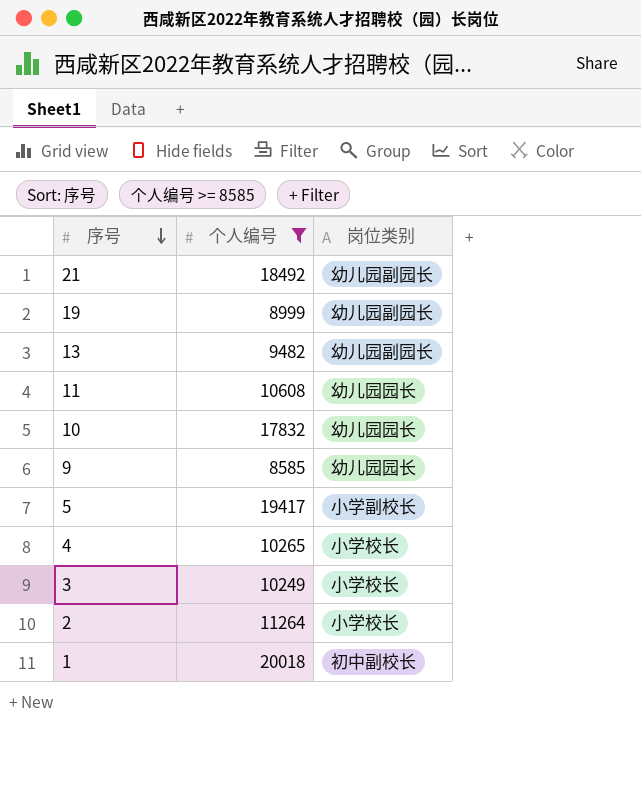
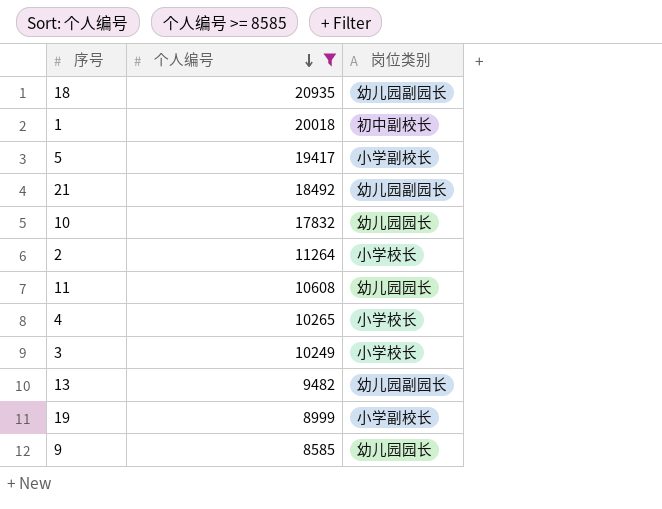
row order: 序号 descending -> 个人编号 descending
row 18: none -> 20935 | 幼儿园副园长
19 | 岗位类别: 幼儿园副园长 -> 小学副校长

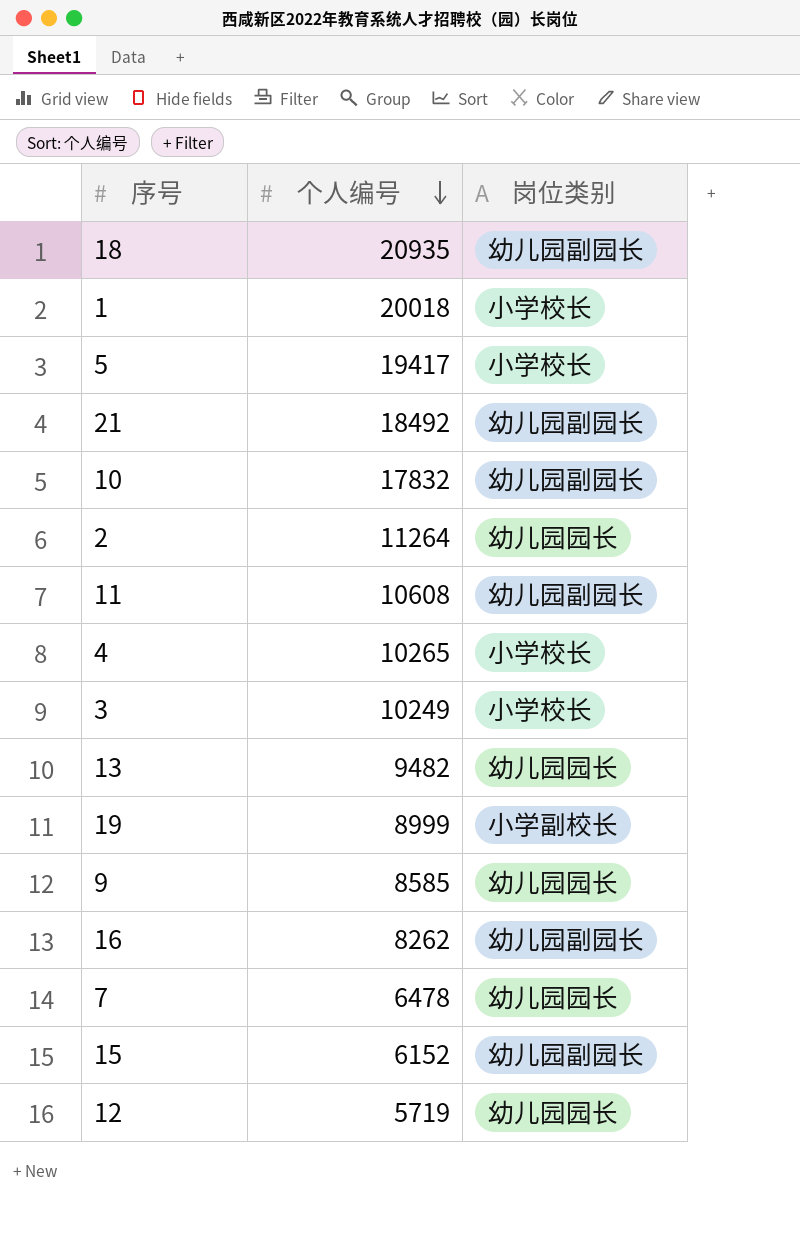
filter: 个人编号 >= 8585 -> none
1 | 岗位类别: 初中副校长 -> 小学校长
5 | 岗位类别: 小学副校长 -> 小学校长
10 | 岗位类别: 幼儿园园长 -> 幼儿园副园长
2 | 岗位类别: 小学校长 -> 幼儿园园长
11 | 岗位类别: 幼儿园园长 -> 幼儿园副园长
13 | 岗位类别: 幼儿园副园长 -> 幼儿园园长

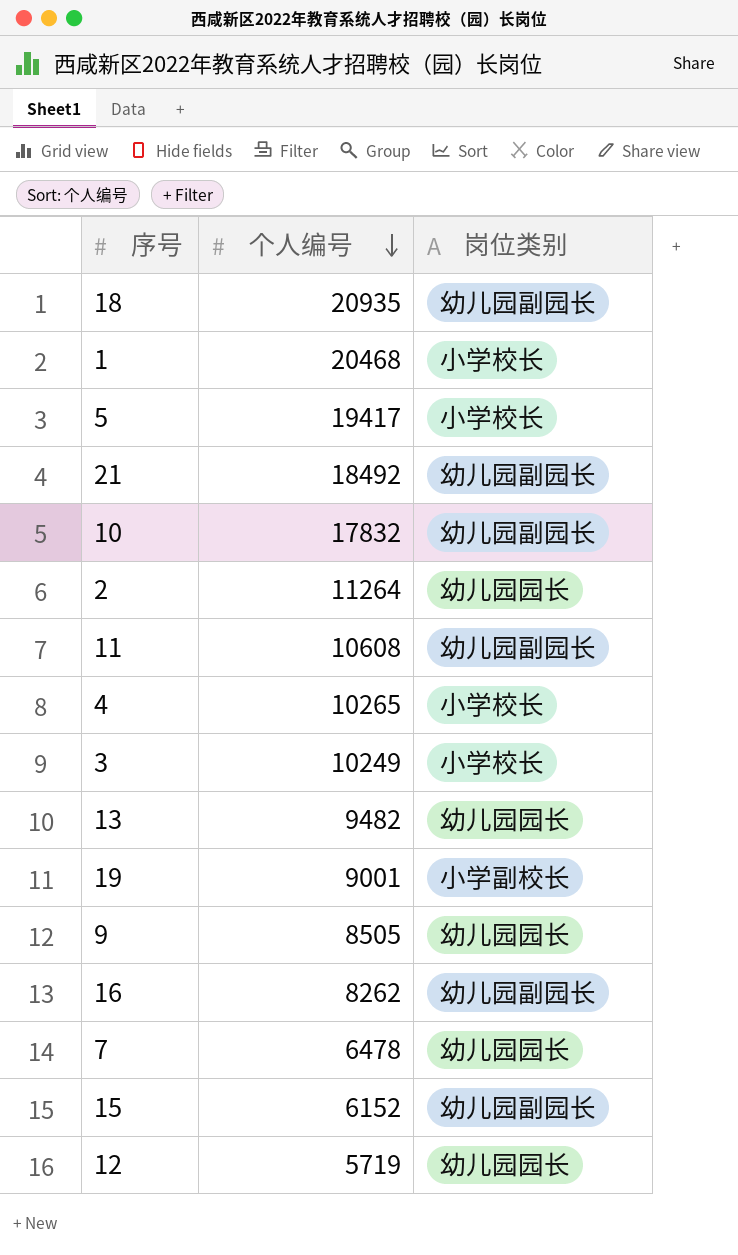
1 | 个人编号: 20018 -> 20468
19 | 个人编号: 8999 -> 9001
9 | 个人编号: 8585 -> 8505

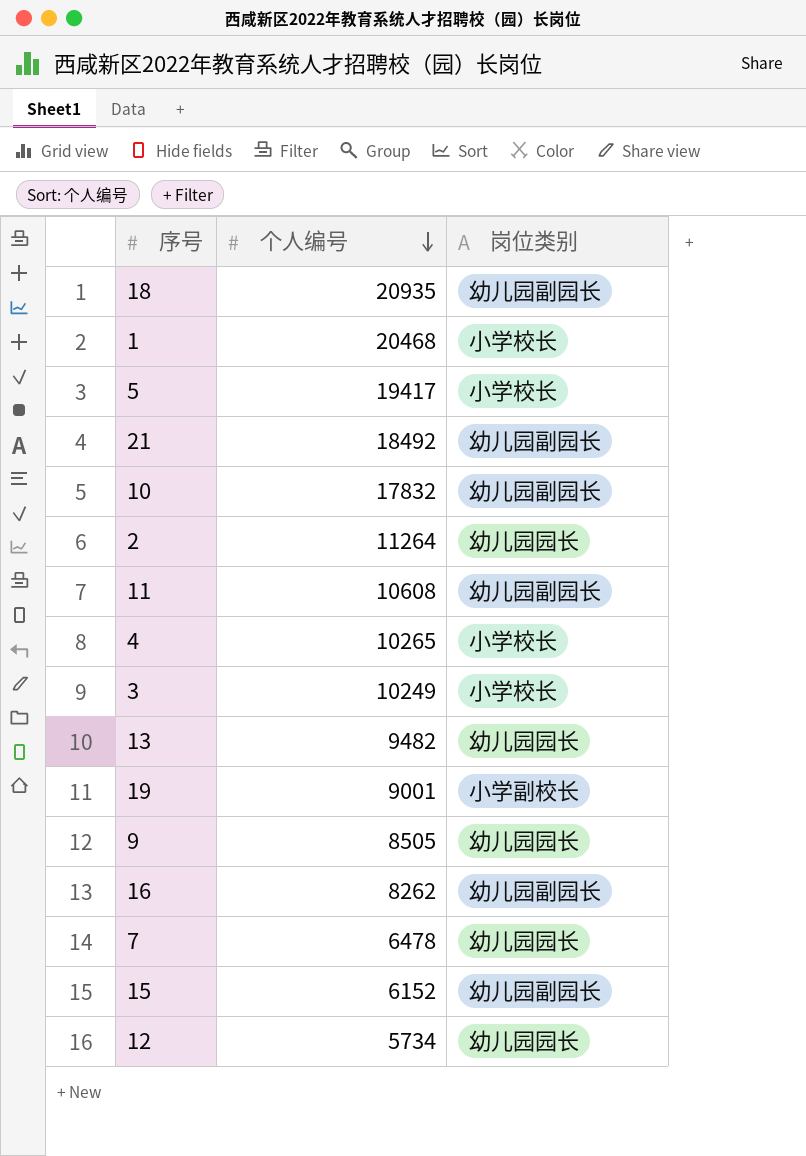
12 | 个人编号: 5719 -> 5734

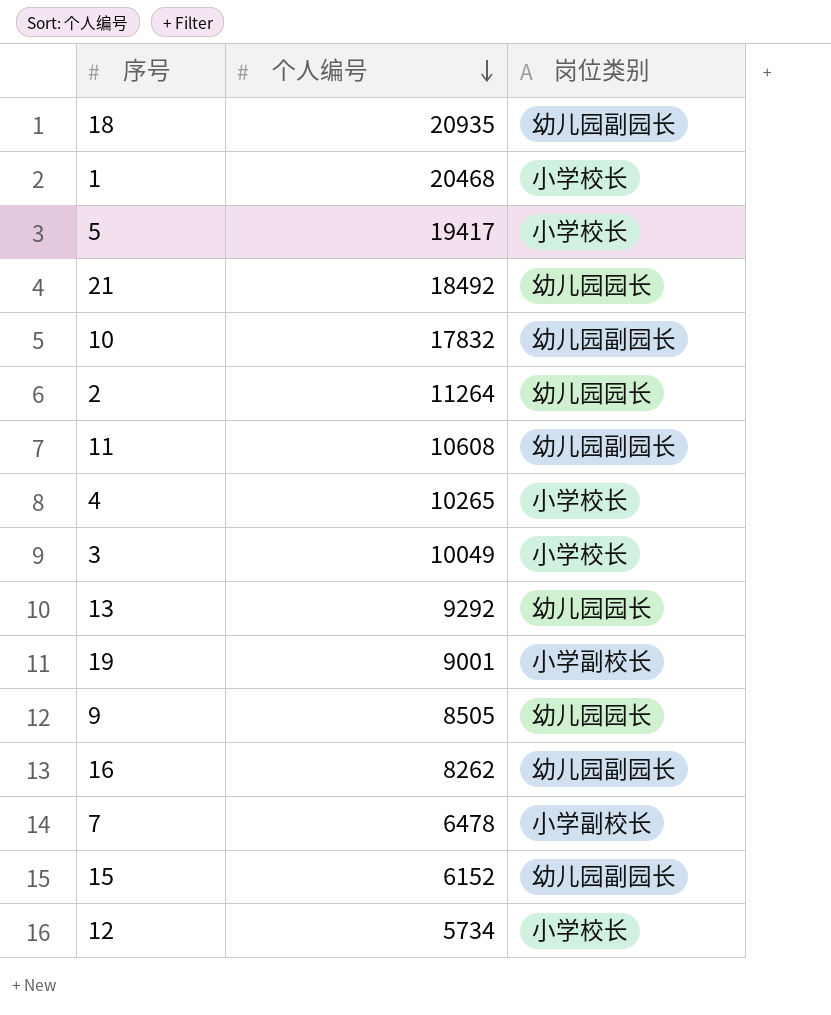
21 | 岗位类别: 幼儿园副园长 -> 幼儿园园长
3 | 个人编号: 10249 -> 10049
13 | 个人编号: 9482 -> 9292
7 | 岗位类别: 幼儿园园长 -> 小学副校长
12 | 岗位类别: 幼儿园园长 -> 小学校长

